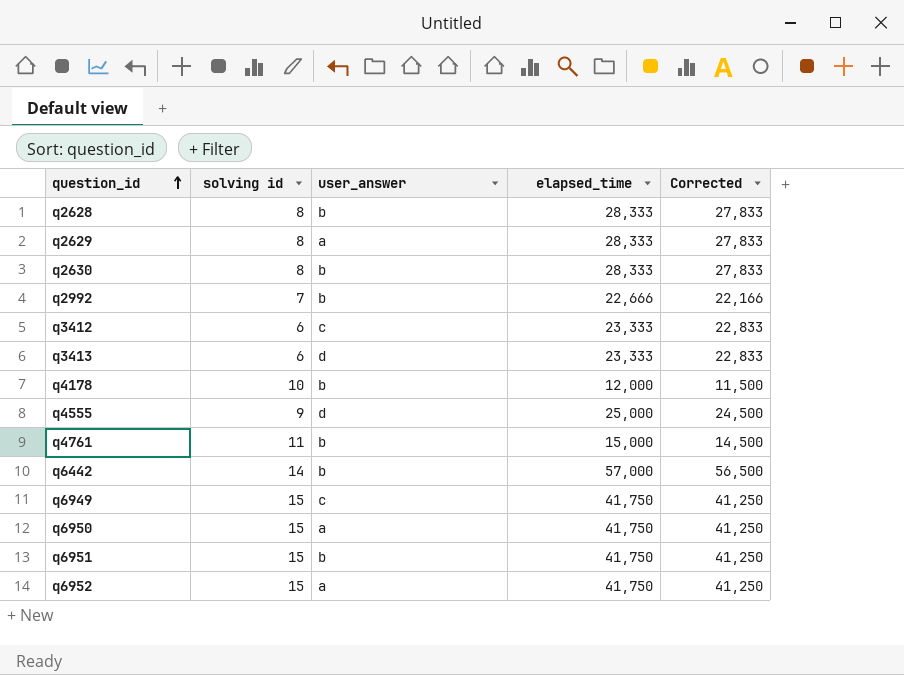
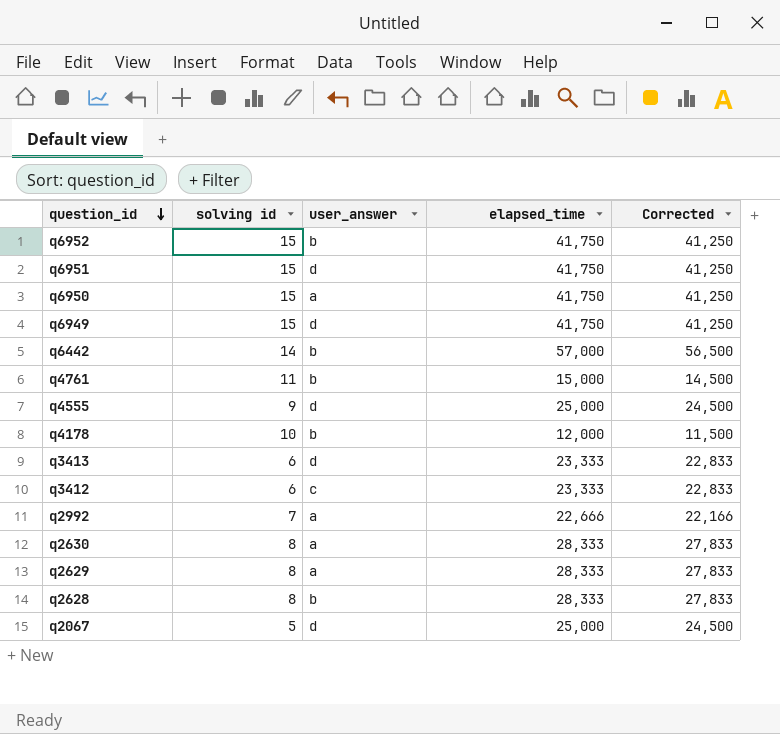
row order: question_id ascending -> question_id descending
q6952 | user_answer: a -> b
q6951 | user_answer: b -> d
q6949 | user_answer: c -> d
q2992 | user_answer: b -> a
q2630 | user_answer: b -> a
row q2067: none -> 5 | d | 25,000 | 24,500

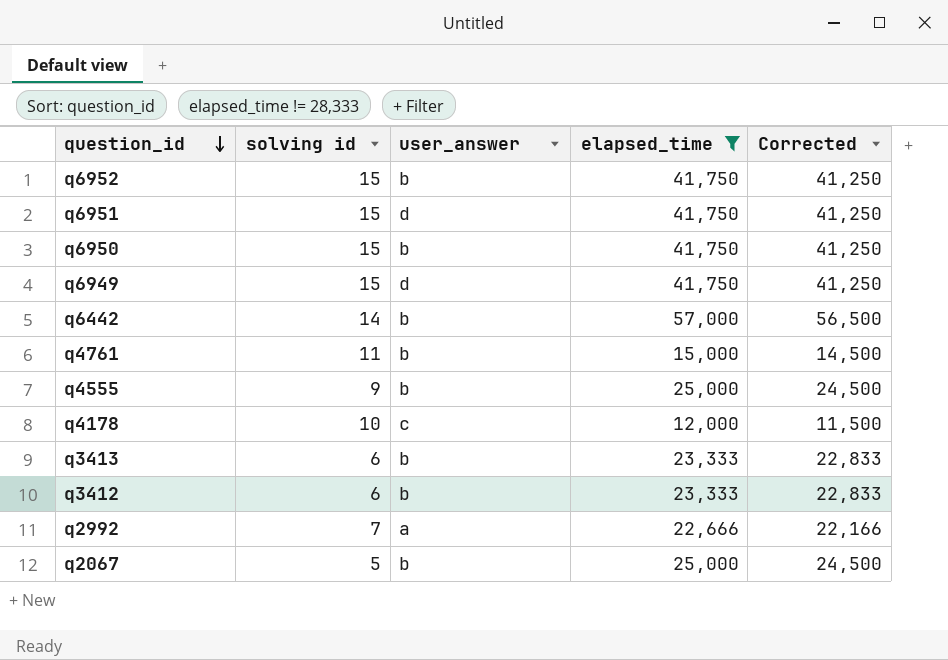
filter: none -> elapsed_time != 28,333
q6950 | user_answer: a -> b
q4555 | user_answer: d -> b
q4178 | user_answer: b -> c
q3413 | user_answer: d -> b
q3412 | user_answer: c -> b
q2067 | user_answer: d -> b

